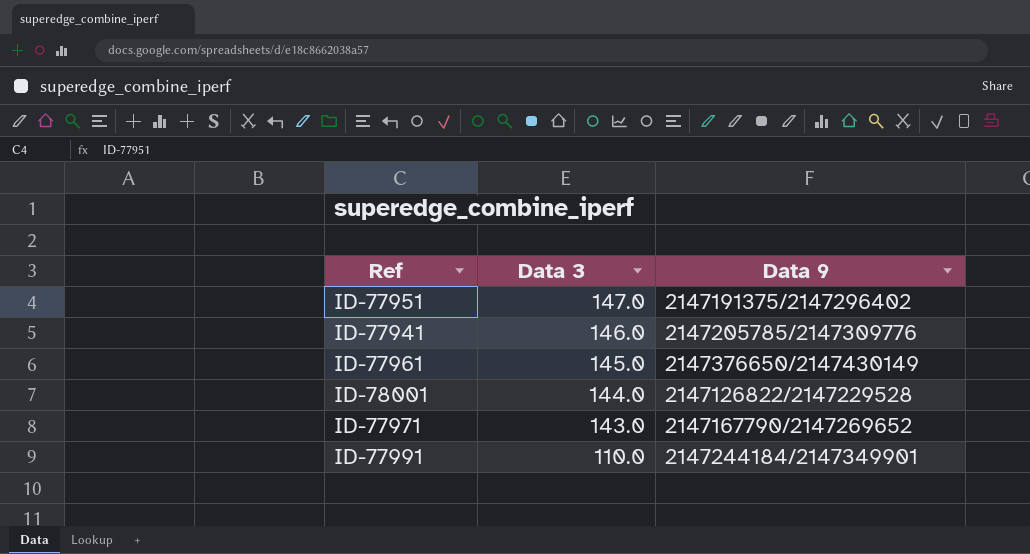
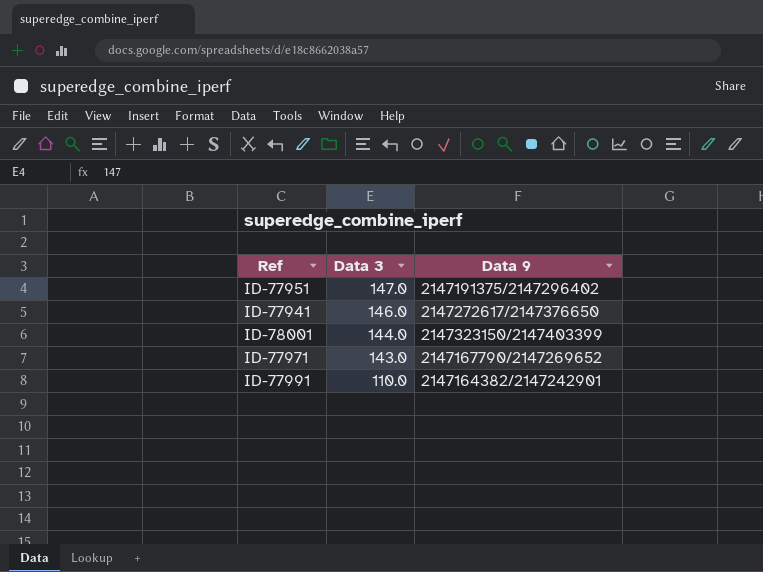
row ID-77961: 145.0 | 2147376650/2147430149 -> none
ID-77941 | Data 9: 2147205785/2147309776 -> 2147272617/2147376650
ID-78001 | Data 9: 2147126822/2147229528 -> 2147323150/2147403399
ID-77991 | Data 9: 2147244184/2147349901 -> 2147164382/2147242901

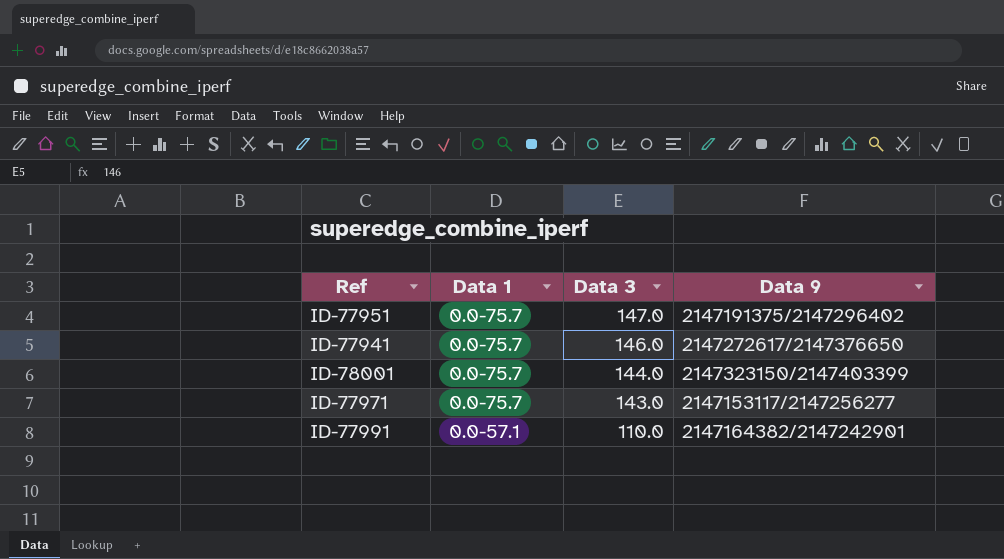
column Data 1 | position: none -> 2
ID-77971 | Data 9: 2147167790/2147269652 -> 2147153117/2147256277

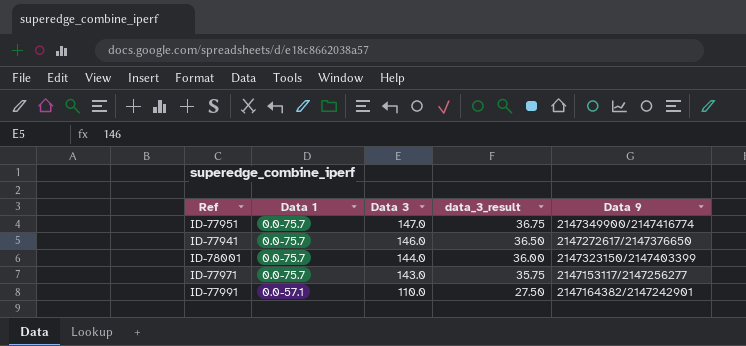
column data_3_result | formula: none -> [Data 3] * 0.25
ID-77951 | Data 9: 2147191375/2147296402 -> 2147349900/2147416774

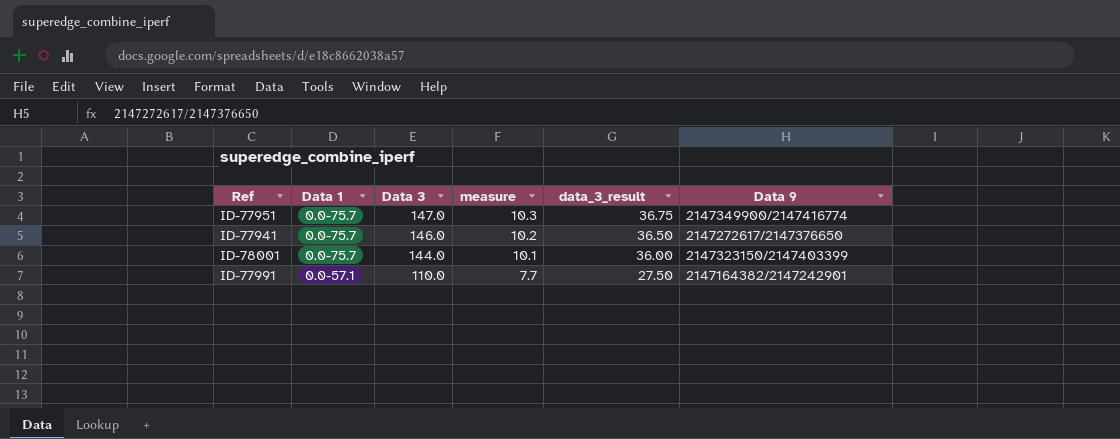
column measure | formula: none -> [Data 3] * 0.07
row ID-77971: 0.0-75.7 | 143.0 | 35.75 | 2147153117/2147256277 -> none

